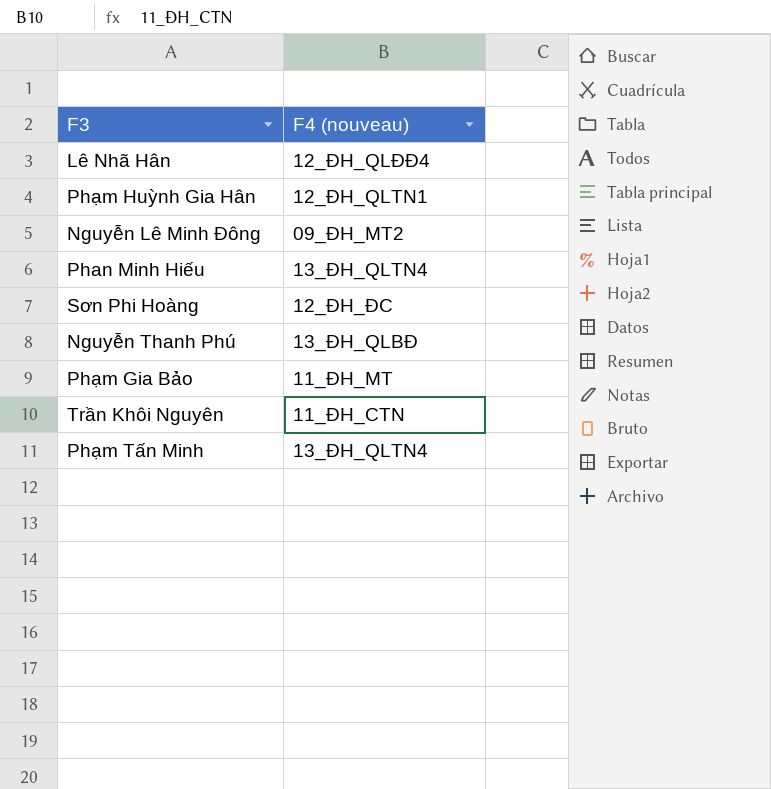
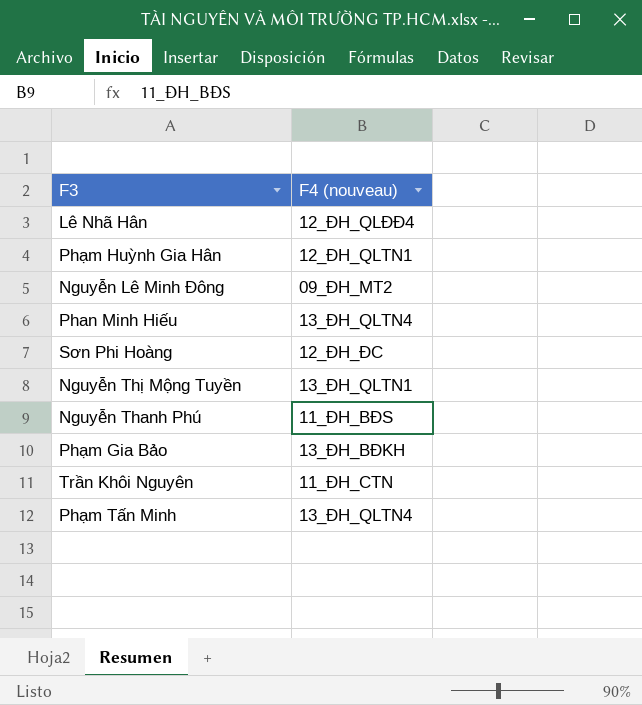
row Nguyễn Thị Mộng Tuyền: none -> 13_ĐH_QLTN1
Nguyễn Thanh Phú | F4 (nouveau): 13_ĐH_QLBĐ -> 11_ĐH_BĐS
Phạm Gia Bảo | F4 (nouveau): 11_ĐH_MT -> 13_ĐH_BĐKH

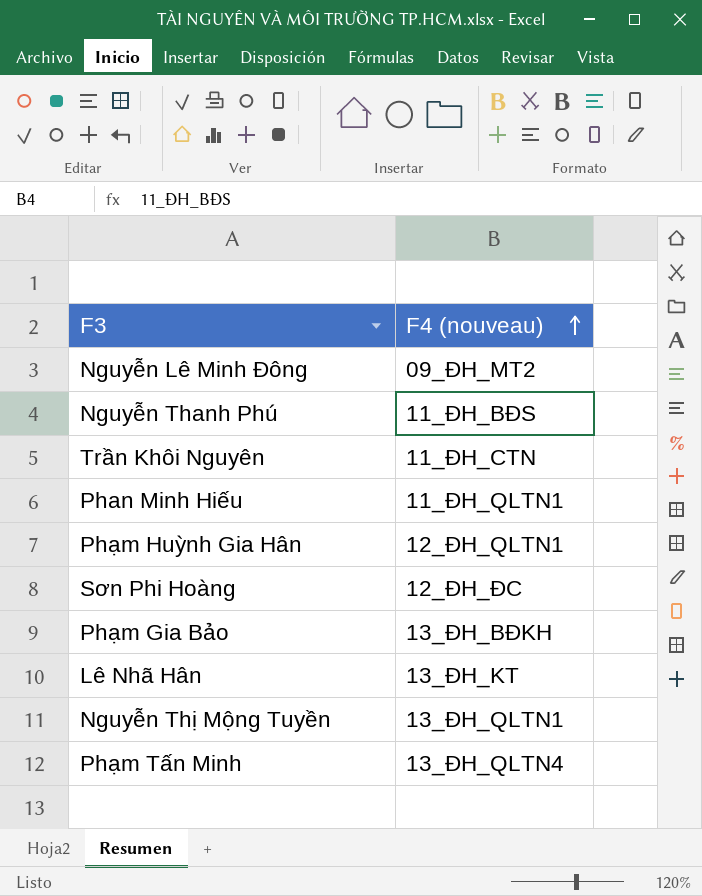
row order: none -> F4 (nouveau) ascending
Phan Minh Hiếu | F4 (nouveau): 13_ĐH_QLTN4 -> 11_ĐH_QLTN1
Lê Nhã Hân | F4 (nouveau): 12_ĐH_QLĐĐ4 -> 13_ĐH_KT

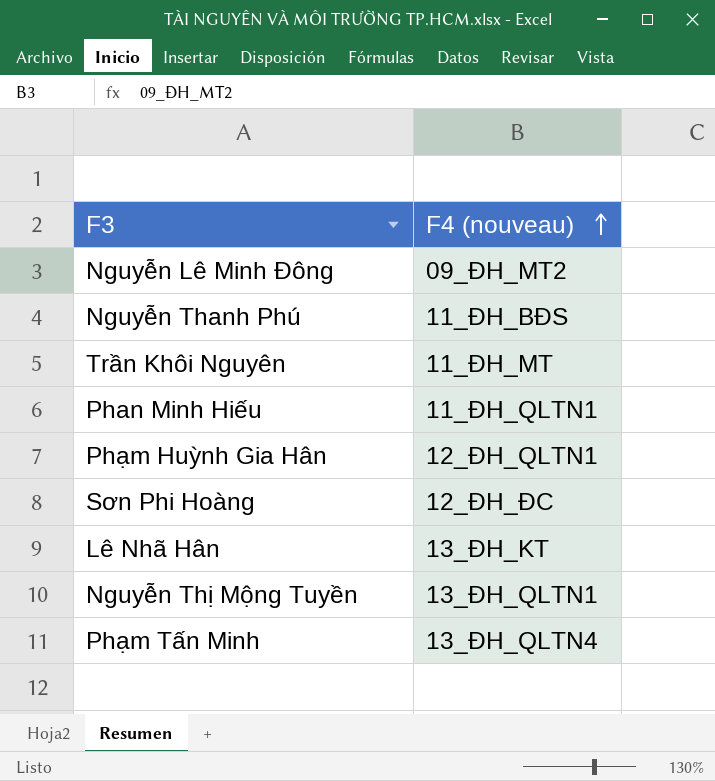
row Phạm Gia Bảo: 13_ĐH_BĐKH -> none
Trần Khôi Nguyên | F4 (nouveau): 11_ĐH_CTN -> 11_ĐH_MT

